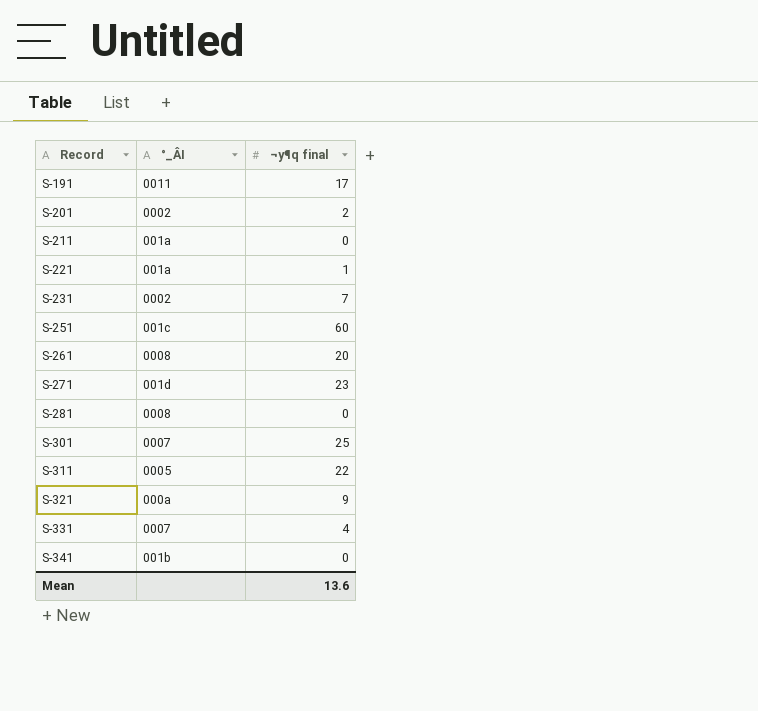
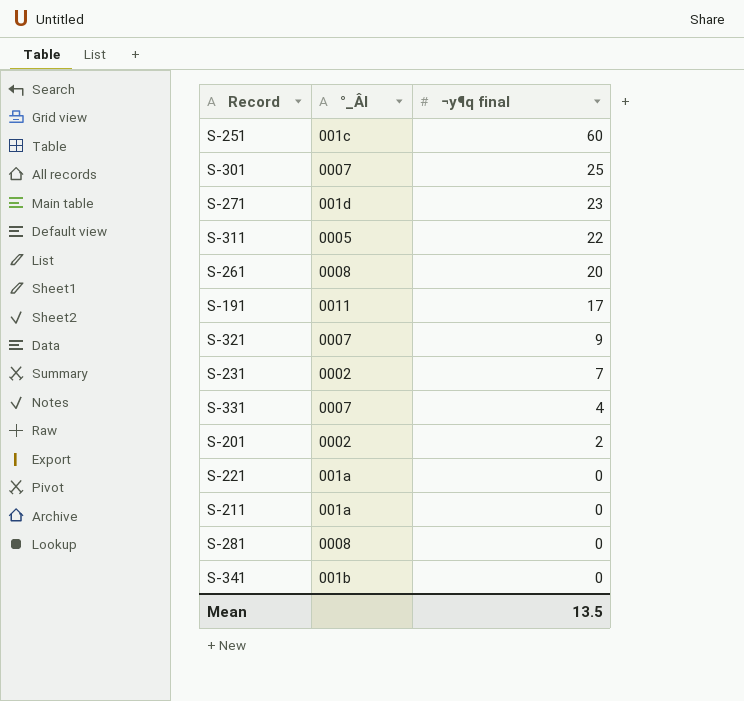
row order: Record ascending -> ¬y¶q final descending
S-321 | °_ÂI: 000a -> 0007
S-221 | ¬y¶q final: 1 -> 0
Mean | ¬y¶q final: 13.6 -> 13.5

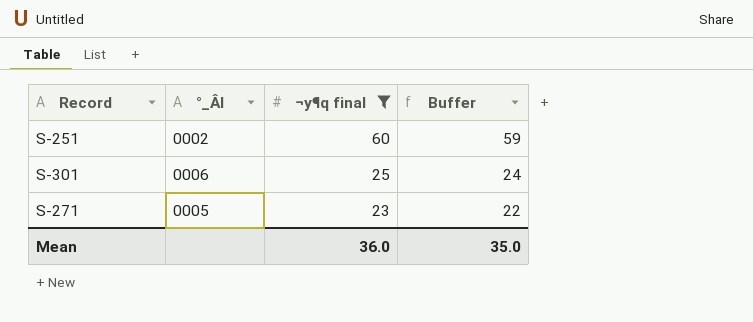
filter: none -> ¬y¶q final >= 23
column Buffer | formula: none -> [¬y¶q final] - 1
S-251 | °_ÂI: 001c -> 0002
S-301 | °_ÂI: 0007 -> 0006
S-271 | °_ÂI: 001d -> 0005
Mean | ¬y¶q final: 13.5 -> 36.0

